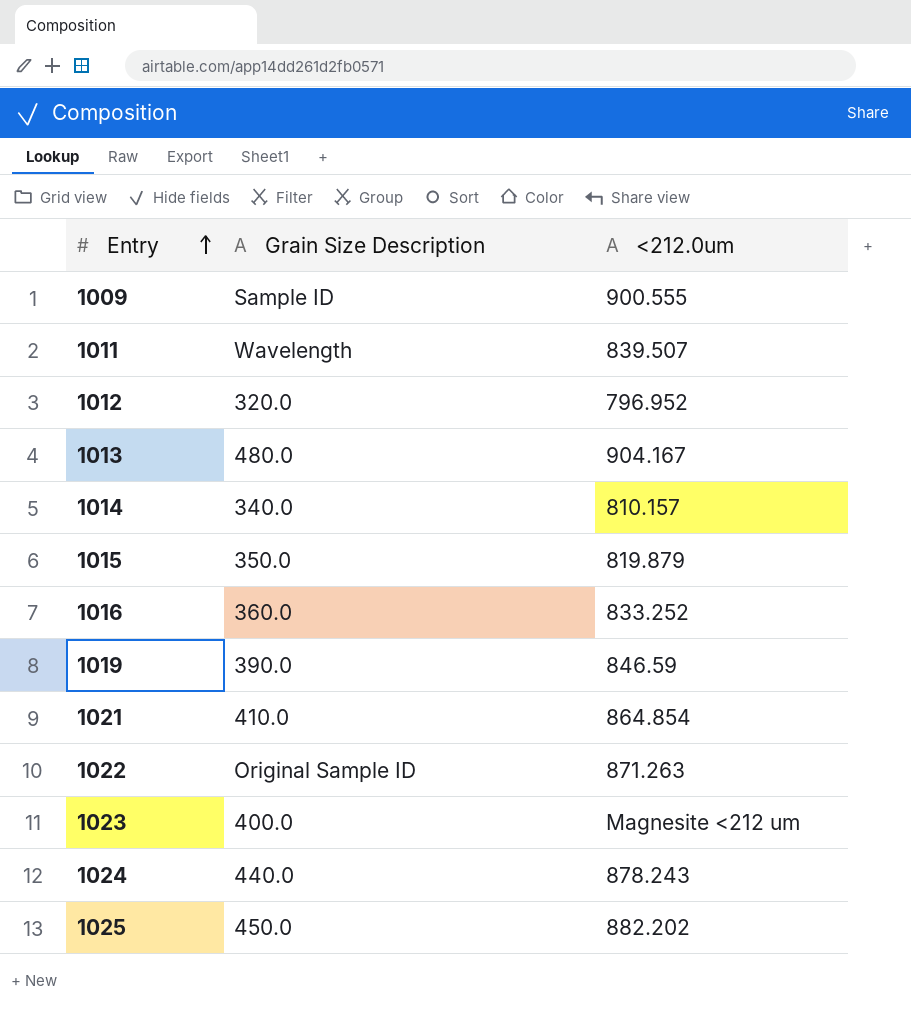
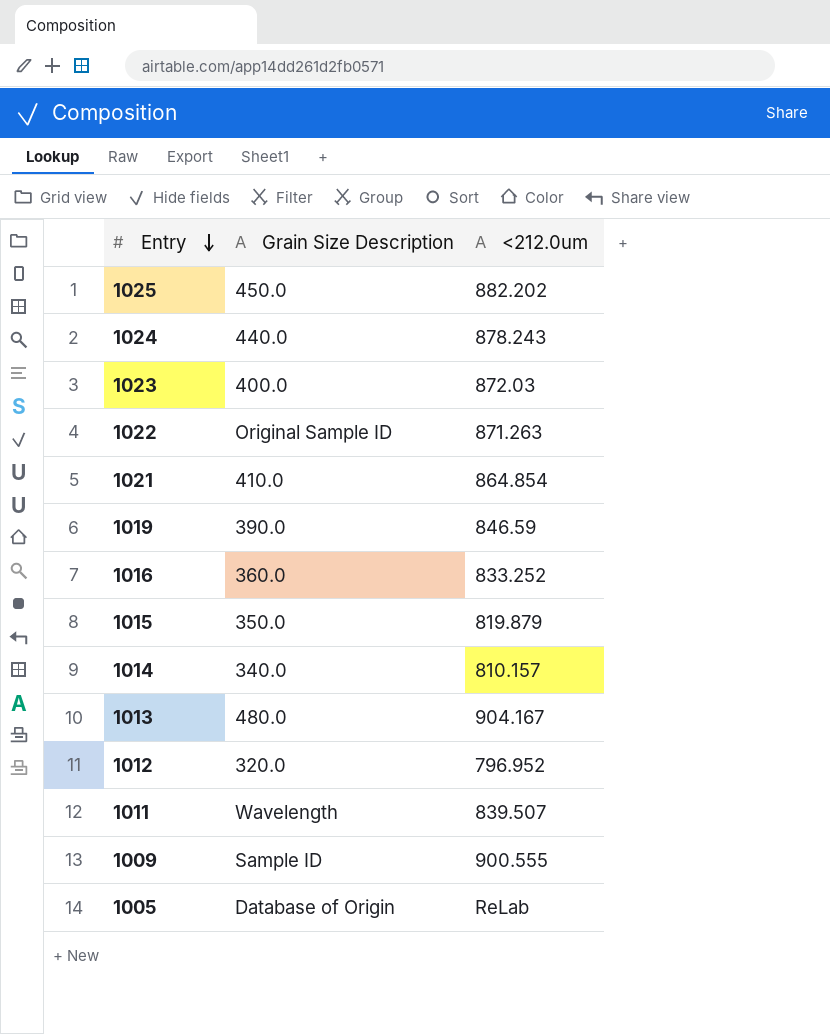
row order: Entry ascending -> Entry descending
1023 | <212.0um: Magnesite <212 um -> 872.03
row 1005: none -> Database of Origin | ReLab

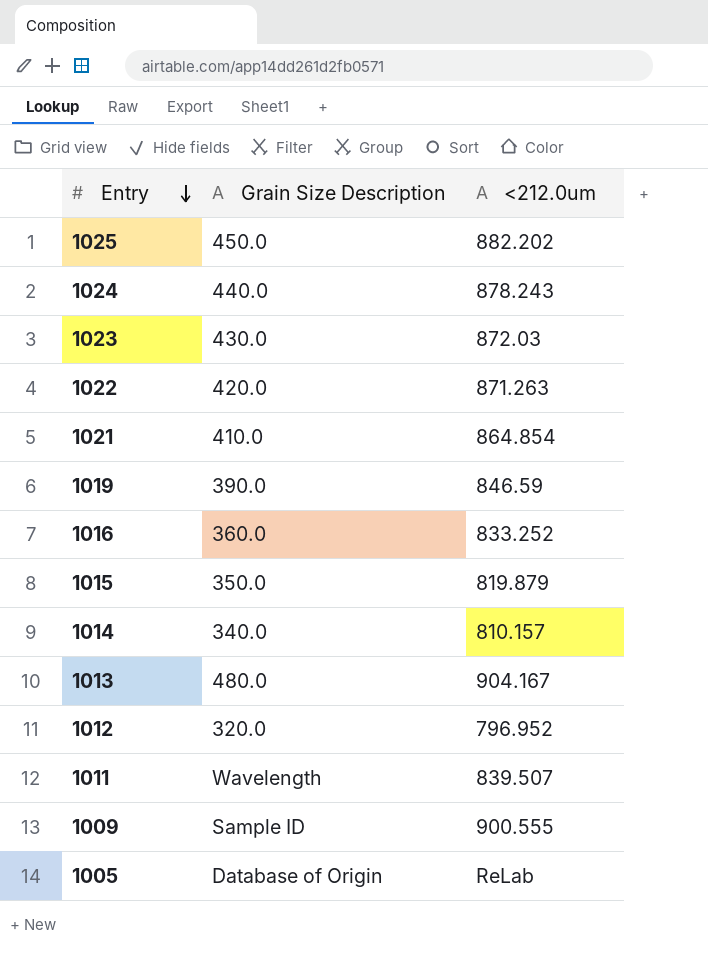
1023 | Grain Size Description: 400.0 -> 430.0
1022 | Grain Size Description: Original Sample ID -> 420.0

